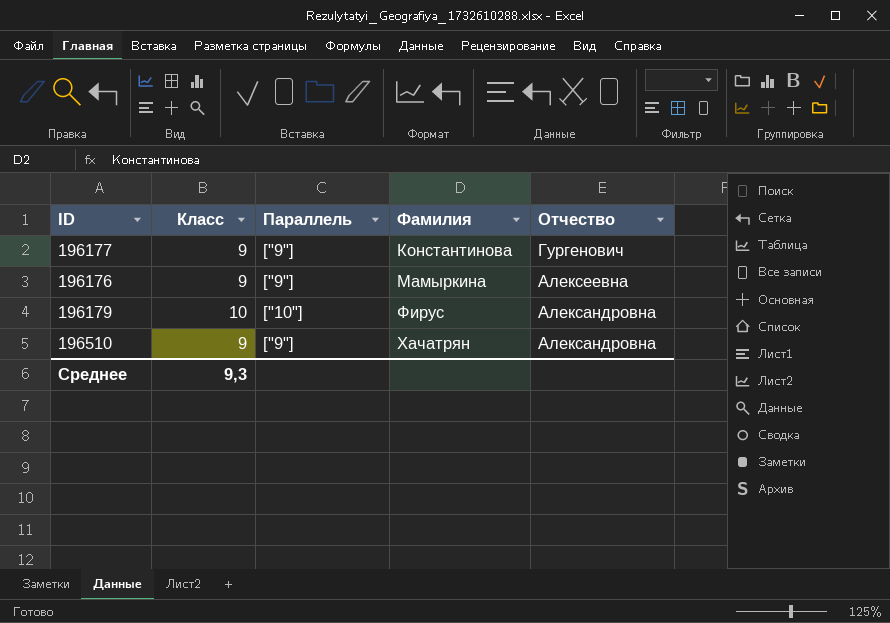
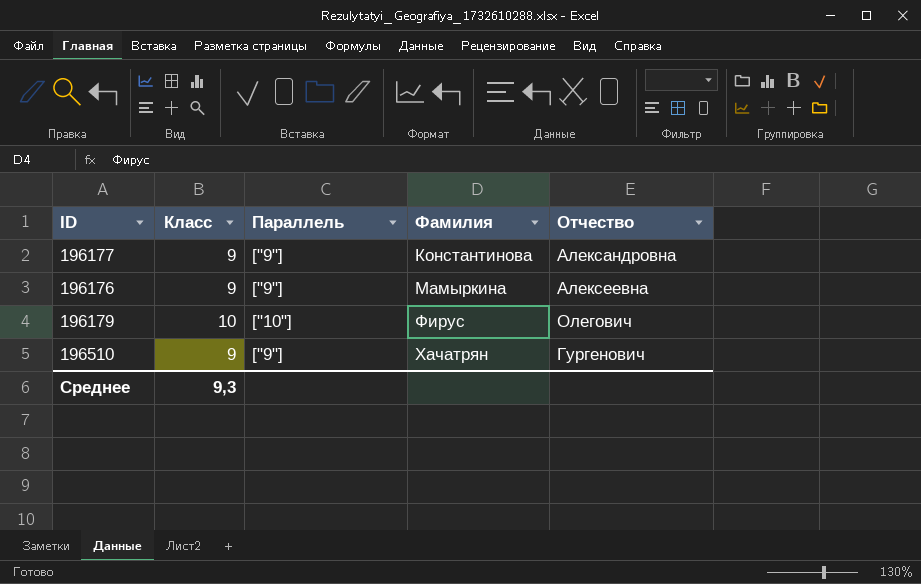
196177 | Отчество: Гургенович -> Александровна
196179 | Отчество: Александровна -> Олегович
196510 | Отчество: Александровна -> Гургенович

